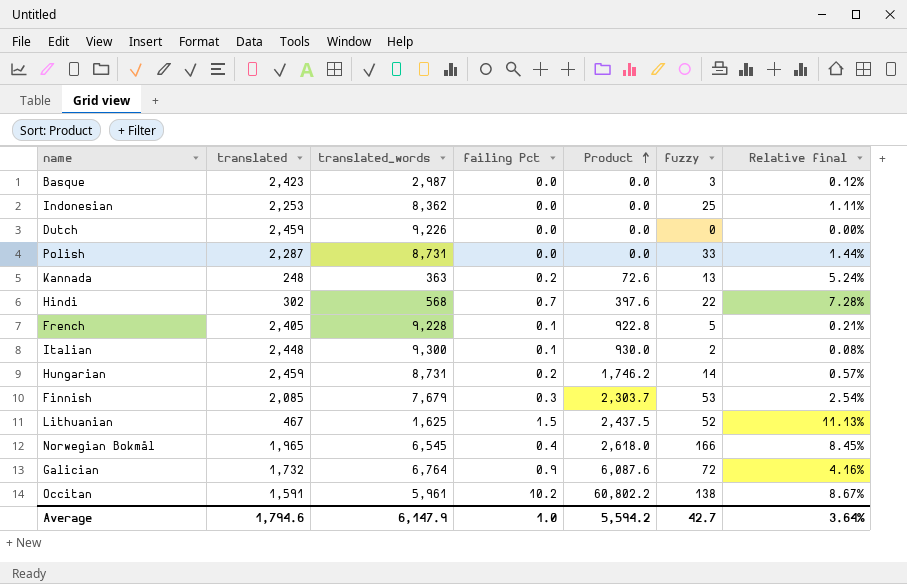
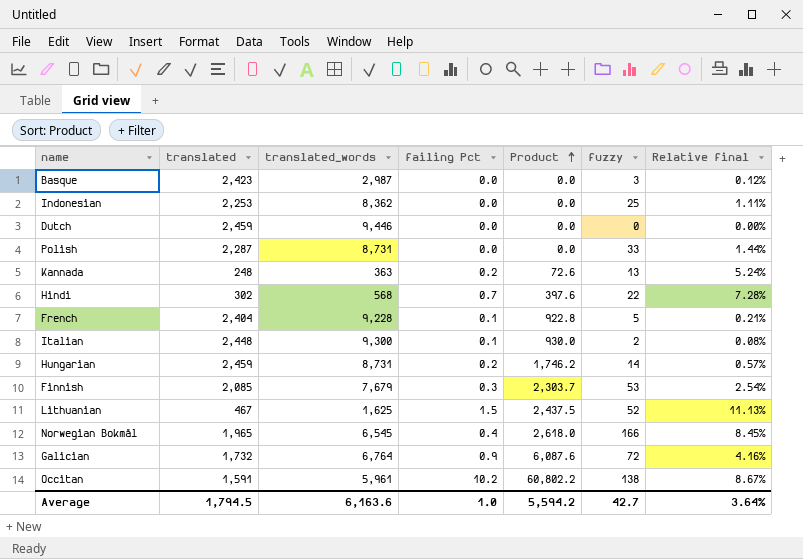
Dutch | translated_words: 9,226 -> 9,446
French | translated: 2,405 -> 2,404
Average | translated: 1,794.6 -> 1,794.5
Average | translated_words: 6,147.9 -> 6,163.6

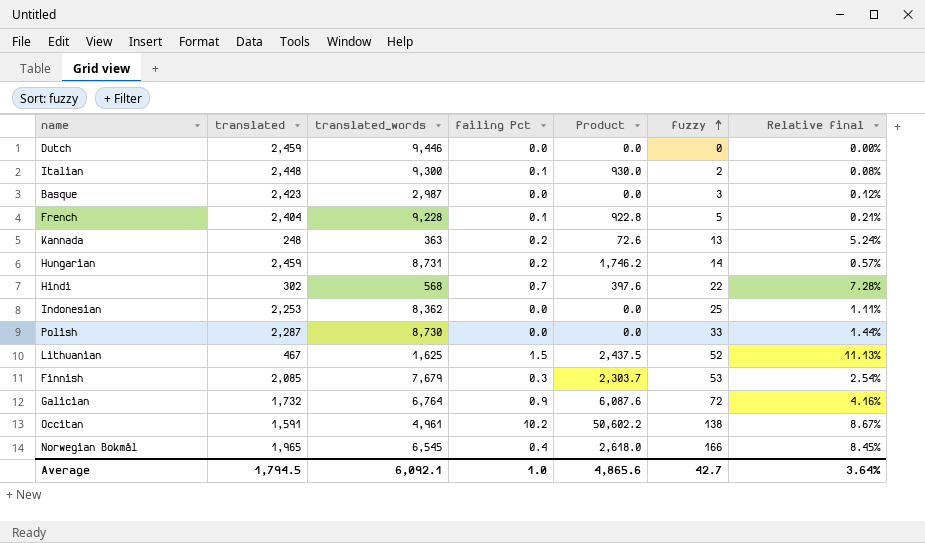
row order: Product ascending -> fuzzy ascending
Polish | translated_words: 8,731 -> 8,730
Occitan | translated_words: 5,961 -> 4,961
Occitan | Product: 60,802.2 -> 50,602.2
Average | translated_words: 6,163.6 -> 6,092.1
Average | Product: 5,594.2 -> 4,865.6

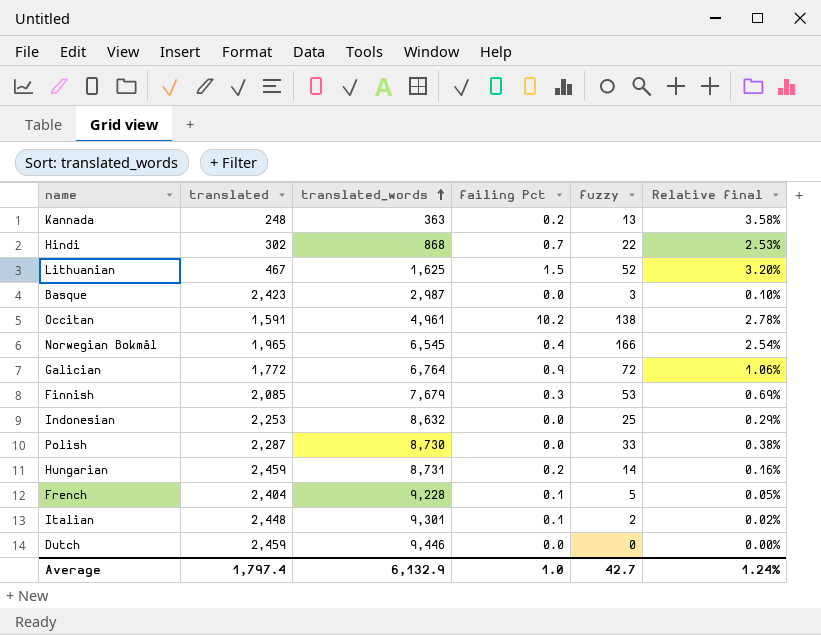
row order: fuzzy ascending -> translated_words ascending
column Product | formula: [translated_words] * [failing Pct] -> none
column Relative final | formula: [fuzzy] / [translated] -> [fuzzy] / [translated_words]
Hindi | translated_words: 568 -> 868
Galician | translated: 1,732 -> 1,772
Indonesian | translated_words: 8,362 -> 8,632
Italian | translated_words: 9,300 -> 9,301
Average | translated: 1,794.5 -> 1,797.4
Average | translated_words: 6,092.1 -> 6,132.9
Average | Relative final: 3.64% -> 1.24%

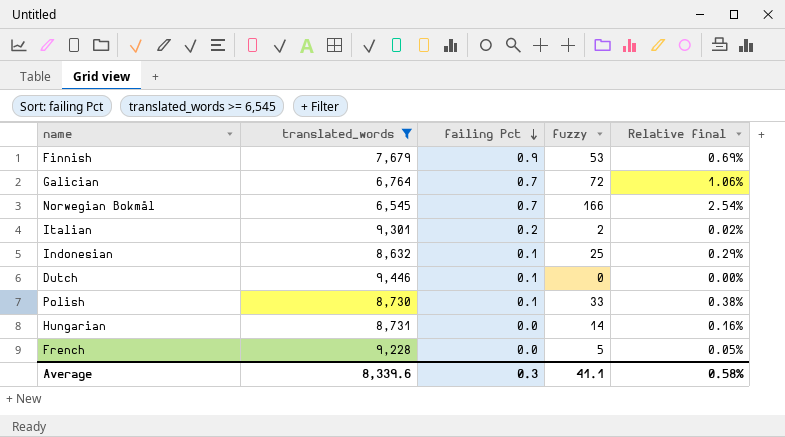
filter: none -> translated_words >= 6,545
row order: translated_words ascending -> failing Pct descending
column translated | position: 2 -> none
Finnish | failing Pct: 0.3 -> 0.9
Galician | failing Pct: 0.9 -> 0.7
Norwegian Bokmål | failing Pct: 0.4 -> 0.7
Italian | failing Pct: 0.1 -> 0.2
Indonesian | failing Pct: 0.0 -> 0.1
Dutch | failing Pct: 0.0 -> 0.1
Polish | failing Pct: 0.0 -> 0.1
Hungarian | failing Pct: 0.2 -> 0.0
French | failing Pct: 0.1 -> 0.0
Average | translated_words: 6,132.9 -> 8,339.6
Average | failing Pct: 1.0 -> 0.3
Average | fuzzy: 42.7 -> 41.1
Average | Relative final: 1.24% -> 0.58%

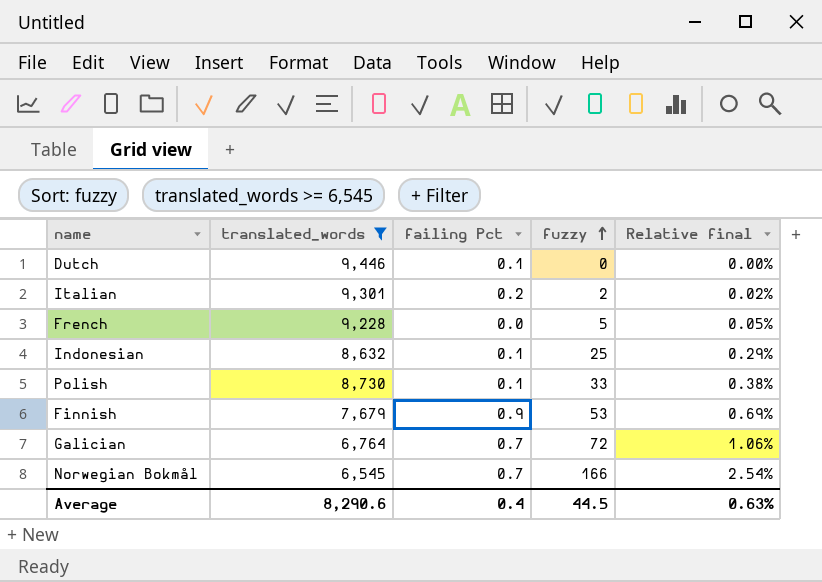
row order: failing Pct descending -> fuzzy ascending
row Hungarian: 8,731 | 0.0 | 14 | 0.16% -> none
Average | translated_words: 8,339.6 -> 8,290.6
Average | failing Pct: 0.3 -> 0.4
Average | fuzzy: 41.1 -> 44.5
Average | Relative final: 0.58% -> 0.63%

